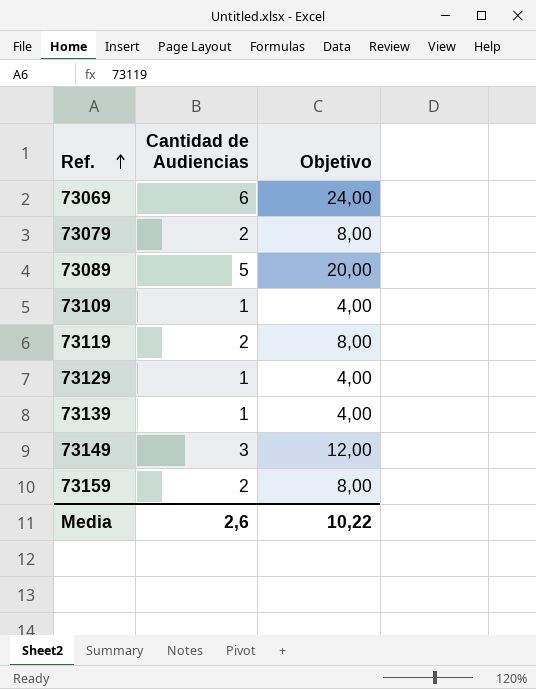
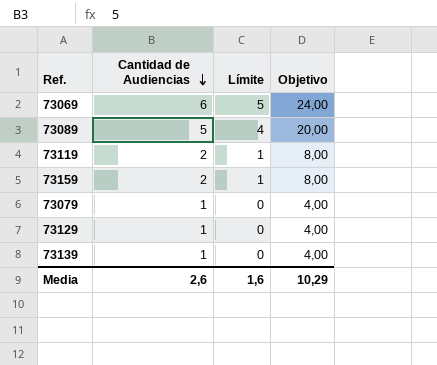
row order: Ref. ascending -> Cantidad de Audiencias descending
column Límite | formula: none -> [Cantidad de Audiencias] - 1
row 73109: 1 | 4,00 -> none
row 73149: 3 | 12,00 -> none
73079 | Cantidad de Audiencias: 2 -> 1
73079 | Objetivo: 8,00 -> 4,00
Media | Objetivo: 10,22 -> 10,29

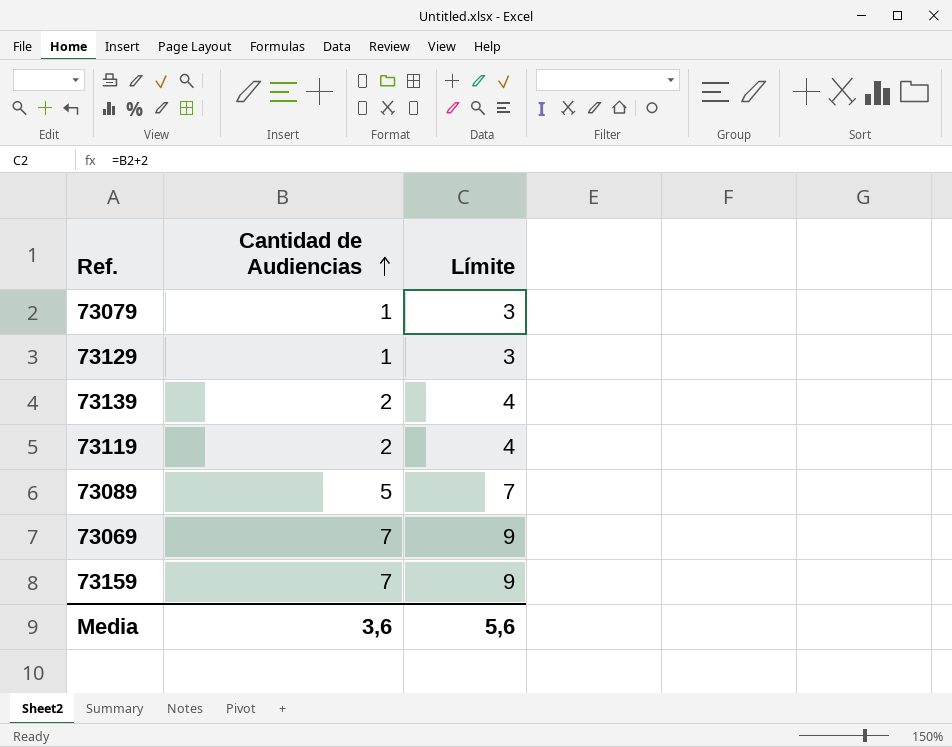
row order: Cantidad de Audiencias descending -> Cantidad de Audiencias ascending
column Objetivo | formula: [Cantidad de Audiencias] * 4 -> none
column Límite | formula: [Cantidad de Audiencias] - 1 -> [Cantidad de Audiencias] + 2
73139 | Cantidad de Audiencias: 1 -> 2
73069 | Cantidad de Audiencias: 6 -> 7
73159 | Cantidad de Audiencias: 2 -> 7
Media | Cantidad de Audiencias: 2,6 -> 3,6
Media | Límite: 1,6 -> 5,6

